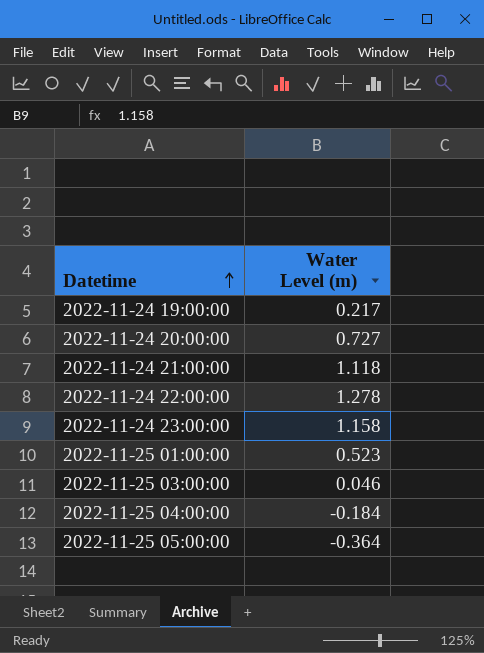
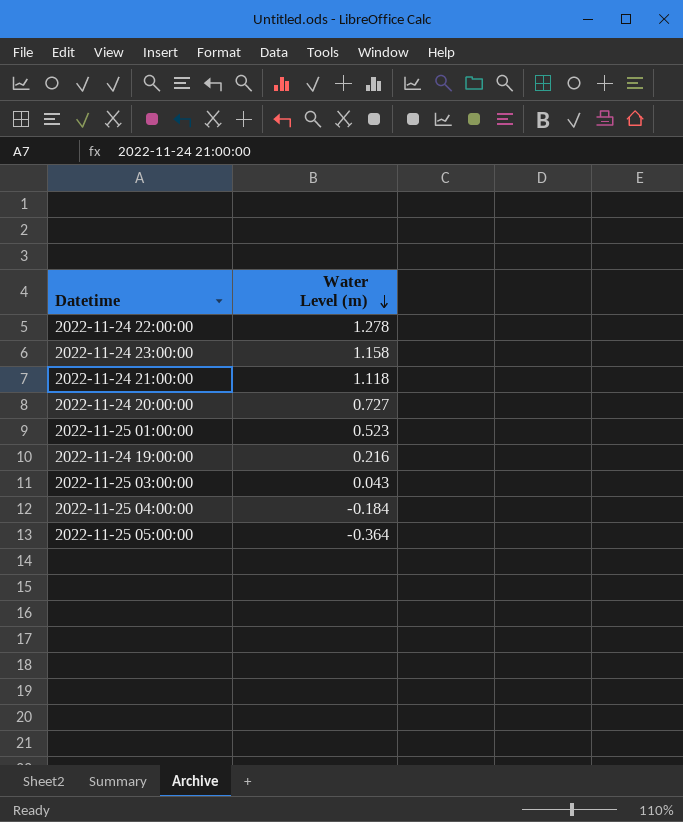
row order: Datetime ascending -> Water Level (m) descending
2022-11-24 19:00:00 | Water Level (m): 0.217 -> 0.216
2022-11-25 03:00:00 | Water Level (m): 0.046 -> 0.043

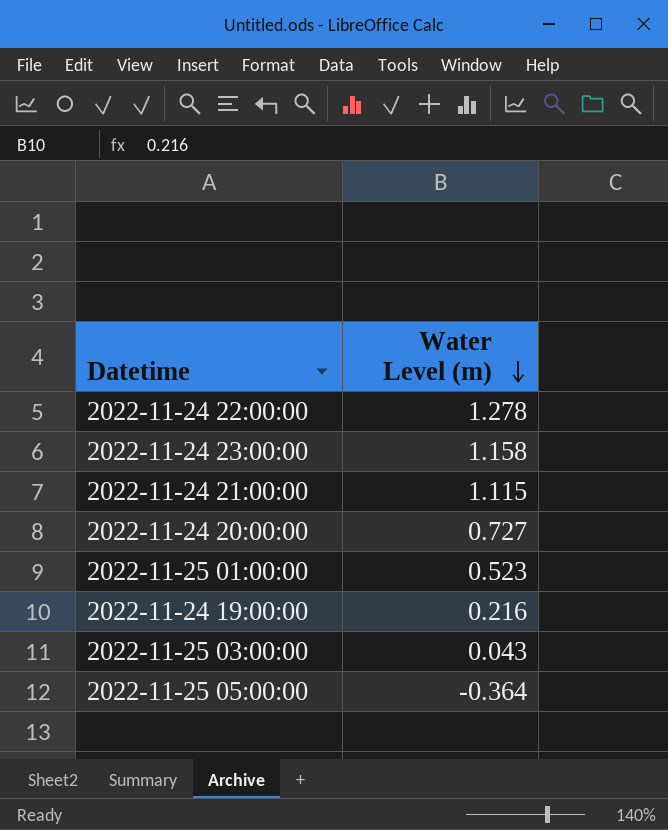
row 2022-11-25 04:00:00: -0.184 -> none
2022-11-24 21:00:00 | Water Level (m): 1.118 -> 1.115

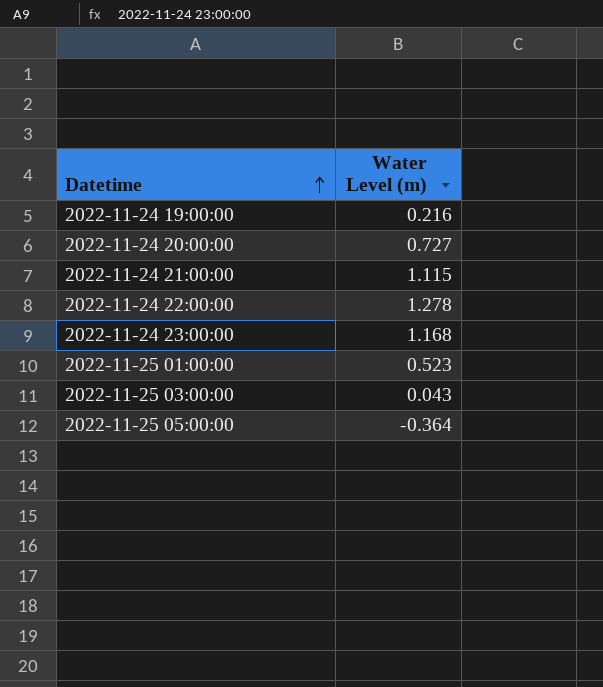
row order: Water Level (m) descending -> Datetime ascending
2022-11-24 23:00:00 | Water Level (m): 1.158 -> 1.168

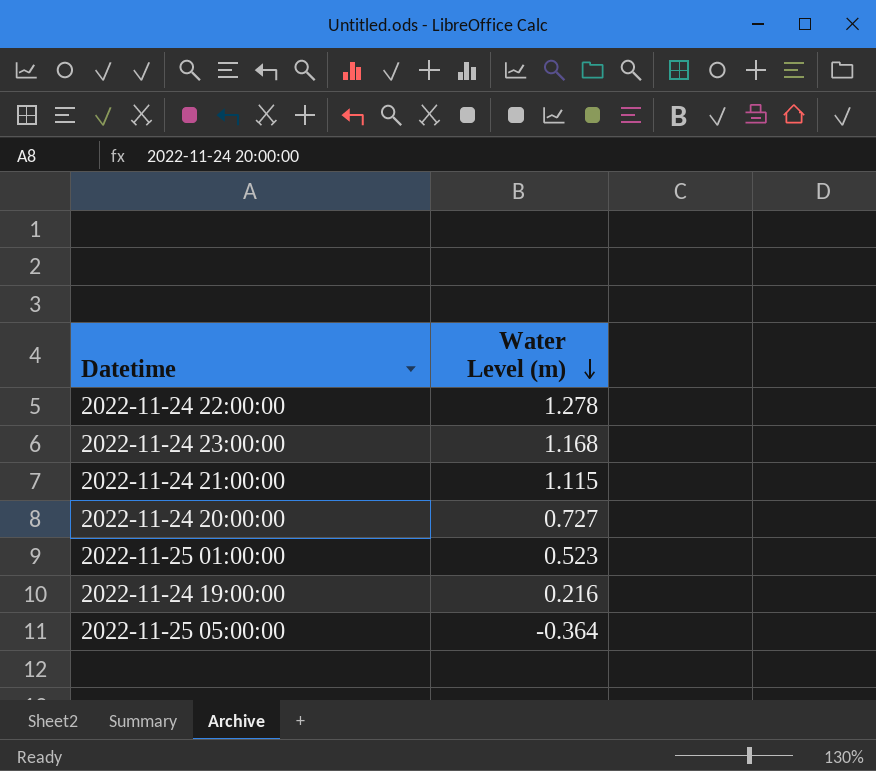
row order: Datetime ascending -> Water Level (m) descending
row 2022-11-25 03:00:00: 0.043 -> none

